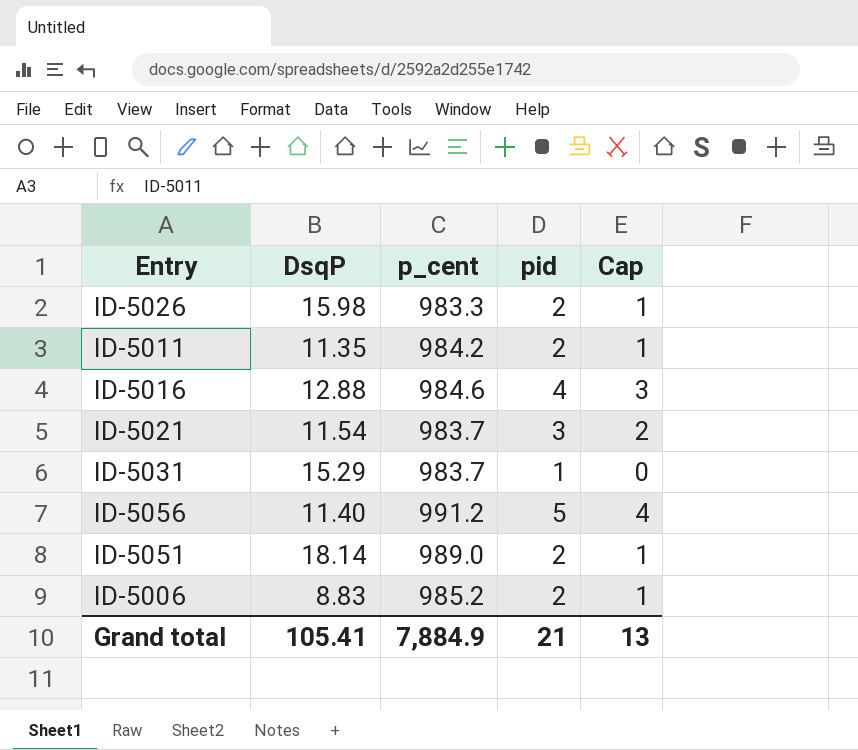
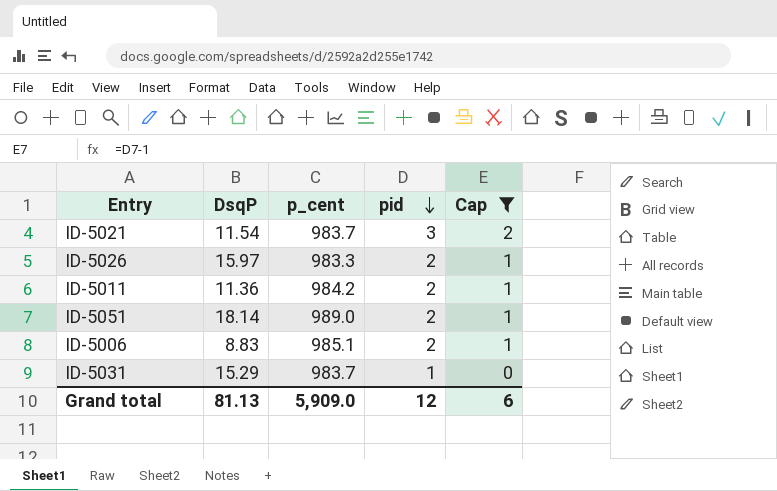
filter: none -> Cap <= 2
row order: none -> pid descending
ID-5026 | DsqP: 15.98 -> 15.97
ID-5011 | DsqP: 11.35 -> 11.36
ID-5006 | p_cent: 985.2 -> 985.1
Grand total | DsqP: 105.41 -> 81.13
Grand total | p_cent: 7,884.9 -> 5,909.0
Grand total | pid: 21 -> 12
Grand total | Cap: 13 -> 6

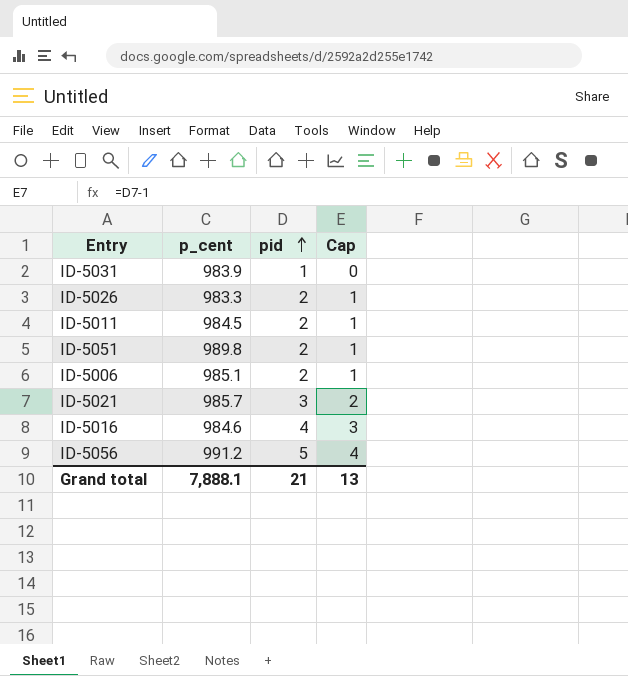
filter: Cap <= 2 -> none
row order: pid descending -> pid ascending
column DsqP | position: 2 -> none
ID-5031 | p_cent: 983.7 -> 983.9
ID-5011 | p_cent: 984.2 -> 984.5
ID-5051 | p_cent: 989.0 -> 989.8
ID-5021 | p_cent: 983.7 -> 985.7
Grand total | p_cent: 5,909.0 -> 7,888.1
Grand total | pid: 12 -> 21
Grand total | Cap: 6 -> 13

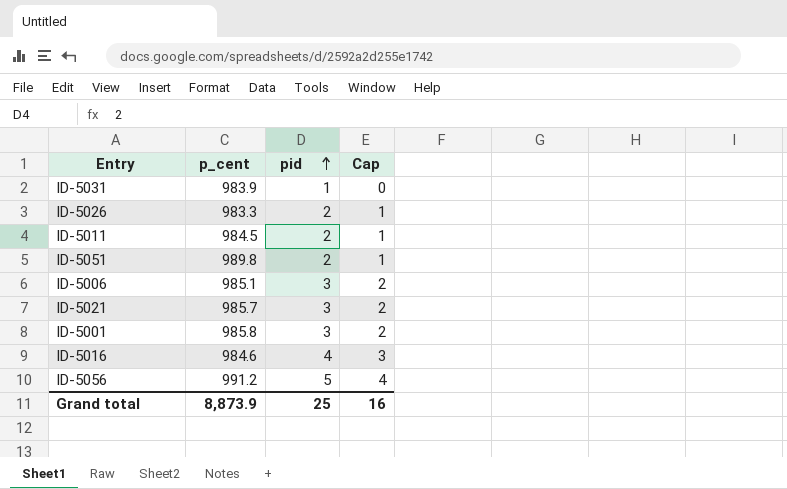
ID-5006 | pid: 2 -> 3
ID-5006 | Cap: 1 -> 2
row ID-5001: none -> 985.8 | 3 | 2
Grand total | p_cent: 7,888.1 -> 8,873.9
Grand total | pid: 21 -> 25
Grand total | Cap: 13 -> 16

